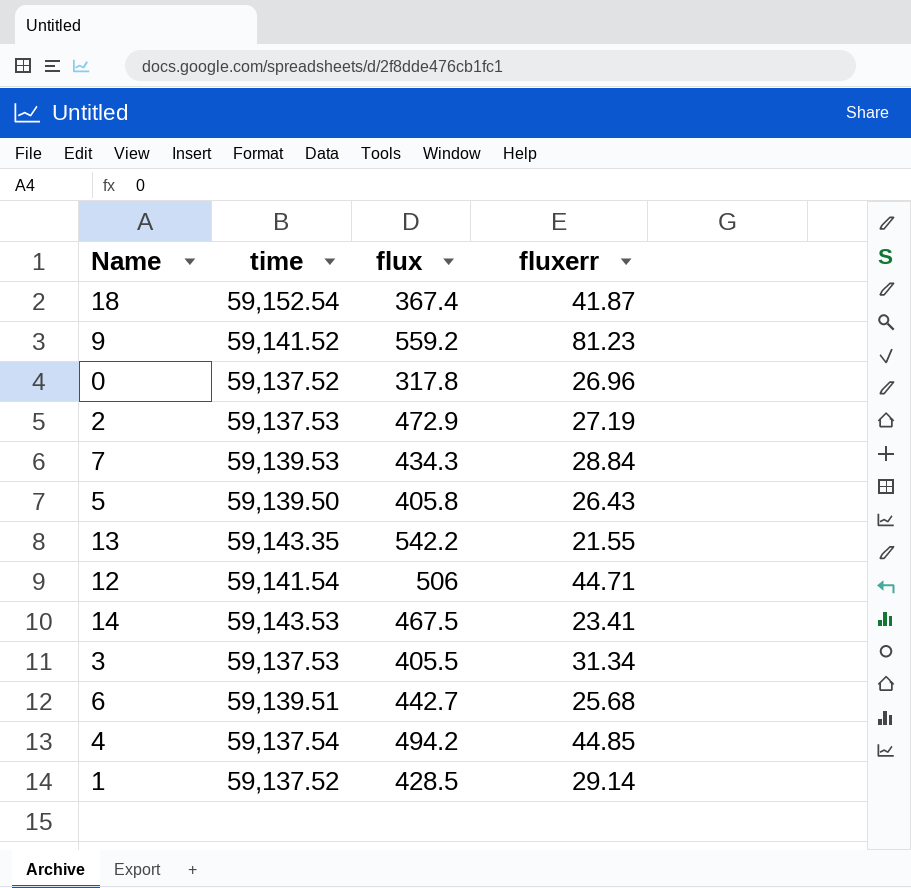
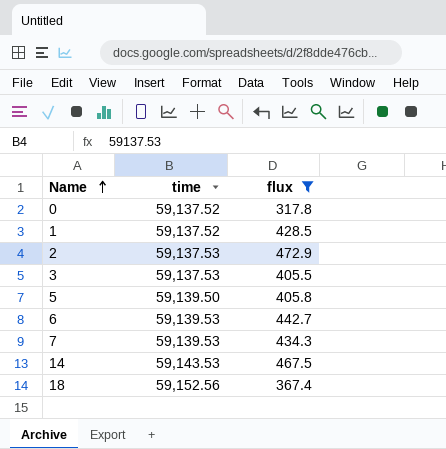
filter: none -> flux <= 472.9
row order: none -> Name ascending
column fluxerr | position: 4 -> none
6 | time: 59,139.51 -> 59,139.53
18 | time: 59,152.54 -> 59,152.56

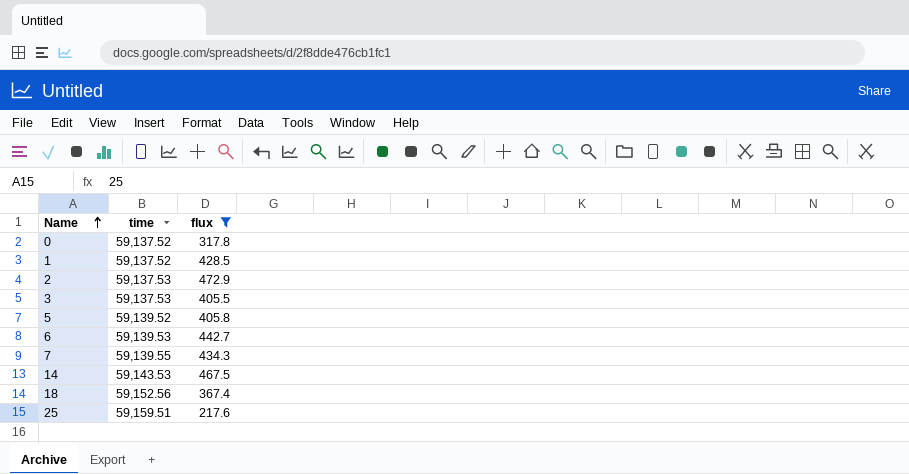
5 | time: 59,139.50 -> 59,139.52
7 | time: 59,139.53 -> 59,139.55
row 25: none -> 59,159.51 | 217.6

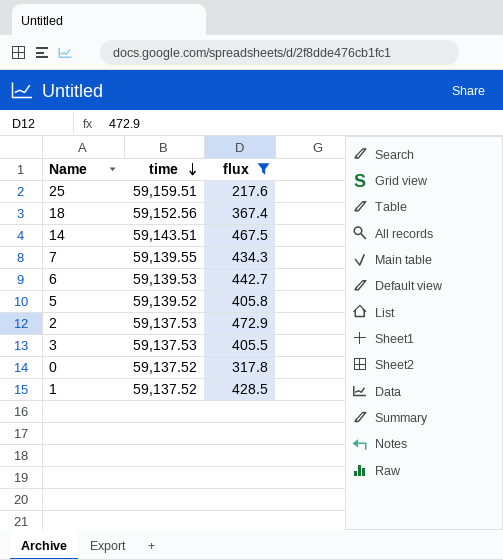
row order: Name ascending -> time descending
14 | time: 59,143.53 -> 59,143.51

